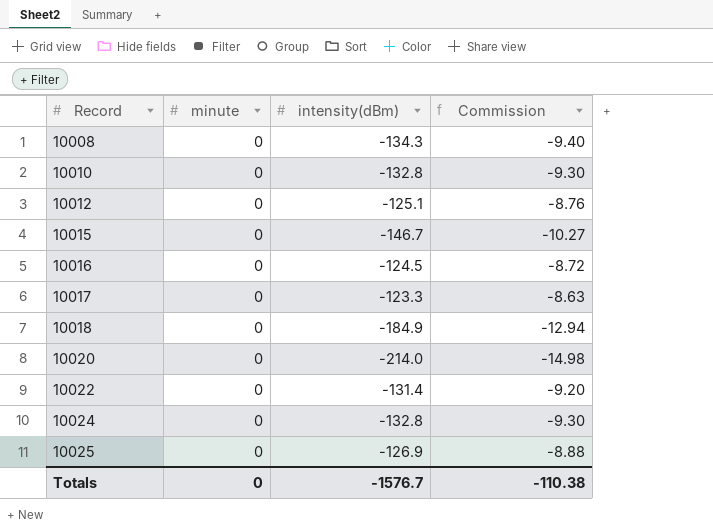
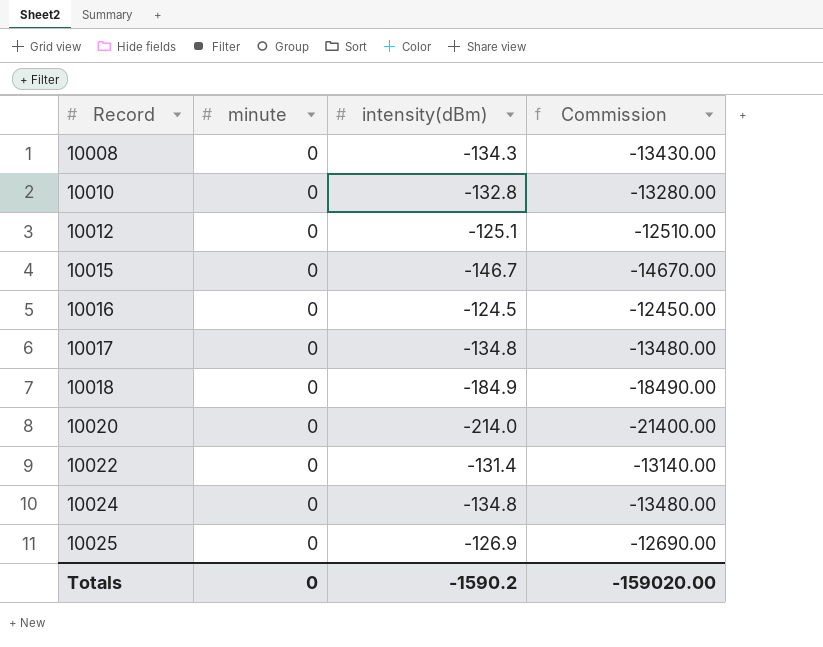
column Commission | formula: [intensity(dBm)] * 0.07 -> [intensity(dBm)] * 100
10017 | intensity(dBm): -123.3 -> -134.8
10024 | intensity(dBm): -132.8 -> -134.8
Totals | intensity(dBm): -1576.7 -> -1590.2
Totals | Commission: -110.38 -> -159020.00

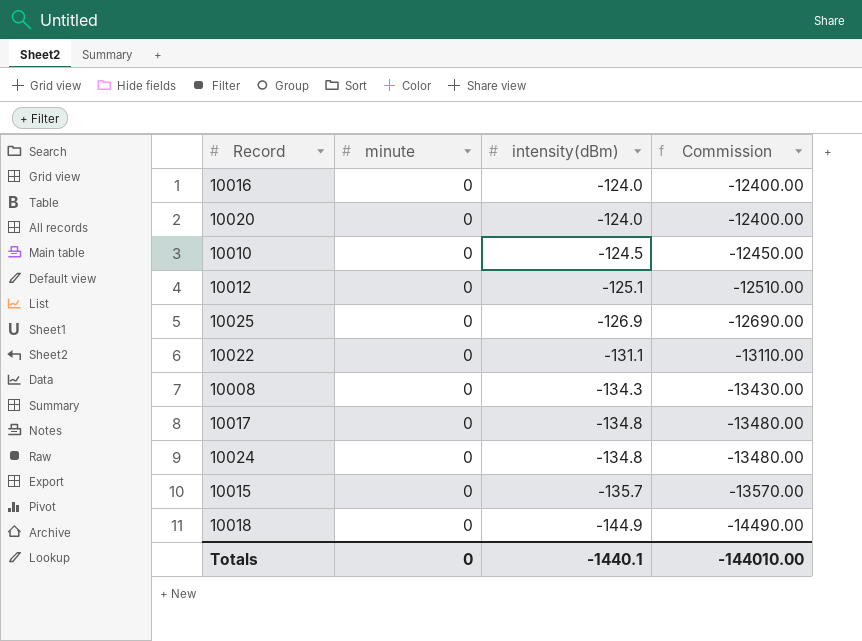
row order: Record ascending -> intensity(dBm) descending
10016 | intensity(dBm): -124.5 -> -124.0
10016 | Commission: -12450.00 -> -12400.00
10020 | intensity(dBm): -214.0 -> -124.0
10020 | Commission: -21400.00 -> -12400.00
10010 | intensity(dBm): -132.8 -> -124.5
10010 | Commission: -13280.00 -> -12450.00
10022 | intensity(dBm): -131.4 -> -131.1
10022 | Commission: -13140.00 -> -13110.00
10015 | intensity(dBm): -146.7 -> -135.7
10015 | Commission: -14670.00 -> -13570.00
10018 | intensity(dBm): -184.9 -> -144.9
10018 | Commission: -18490.00 -> -14490.00
Totals | intensity(dBm): -1590.2 -> -1440.1
Totals | Commission: -159020.00 -> -144010.00

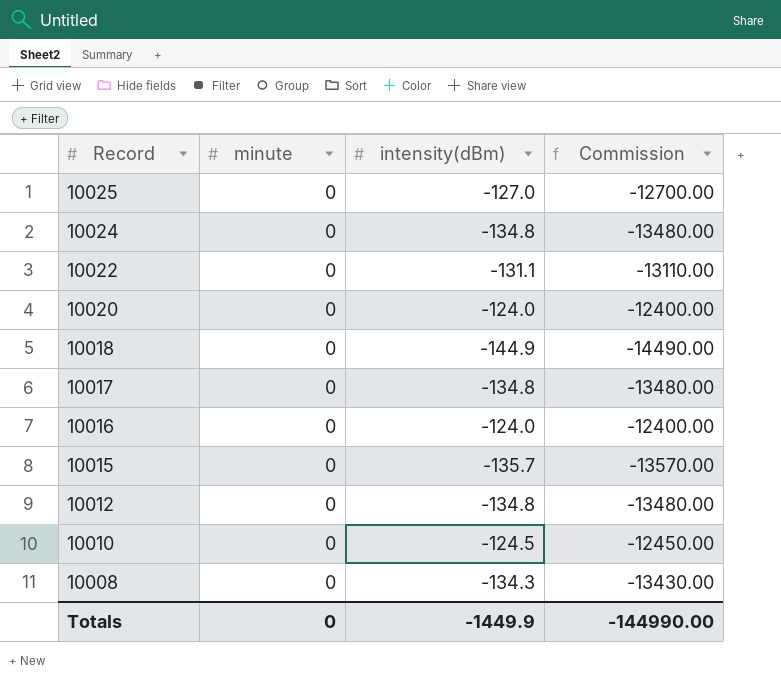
row order: intensity(dBm) descending -> Record descending
10025 | intensity(dBm): -126.9 -> -127.0
10025 | Commission: -12690.00 -> -12700.00
10012 | intensity(dBm): -125.1 -> -134.8
10012 | Commission: -12510.00 -> -13480.00
Totals | intensity(dBm): -1440.1 -> -1449.9
Totals | Commission: -144010.00 -> -144990.00

